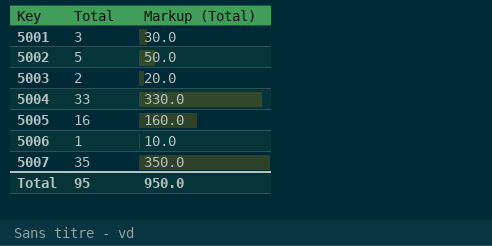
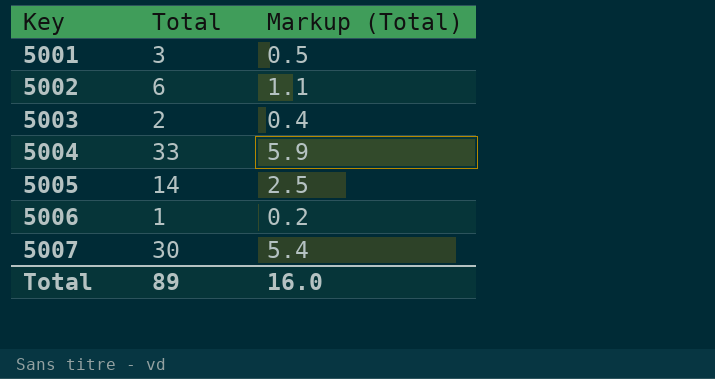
column Markup (Total) | formula: [Total] * 10 -> [Total] * 0.18
5002 | Total: 5 -> 6
5005 | Total: 16 -> 14
5007 | Total: 35 -> 30
Total | Total: 95 -> 89
Total | Markup (Total): 950.0 -> 16.0

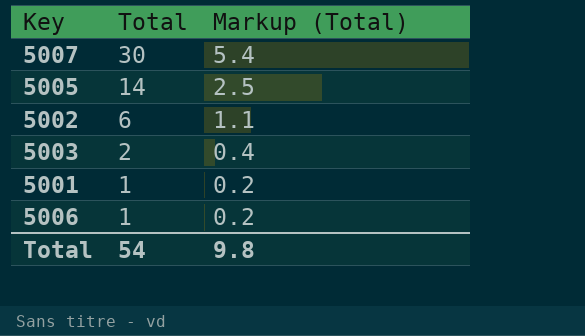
row order: Key ascending -> Total descending
row 5004: 33 | 5.9 -> none
5001 | Total: 3 -> 1
5001 | Markup (Total): 0.5 -> 0.2
Total | Total: 89 -> 54
Total | Markup (Total): 16.0 -> 9.8

